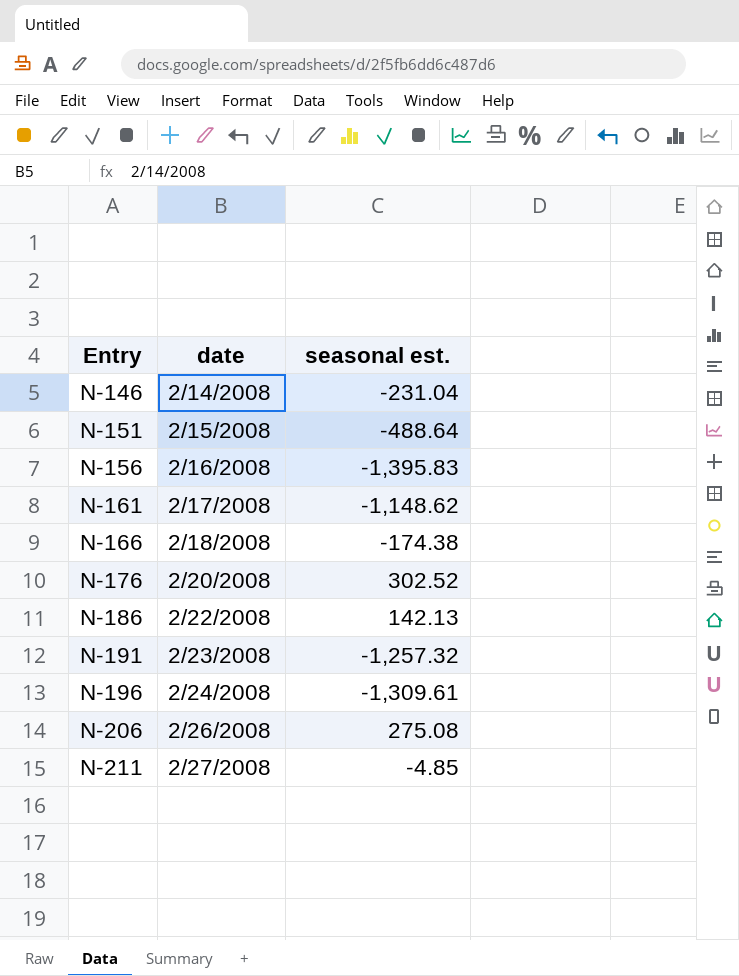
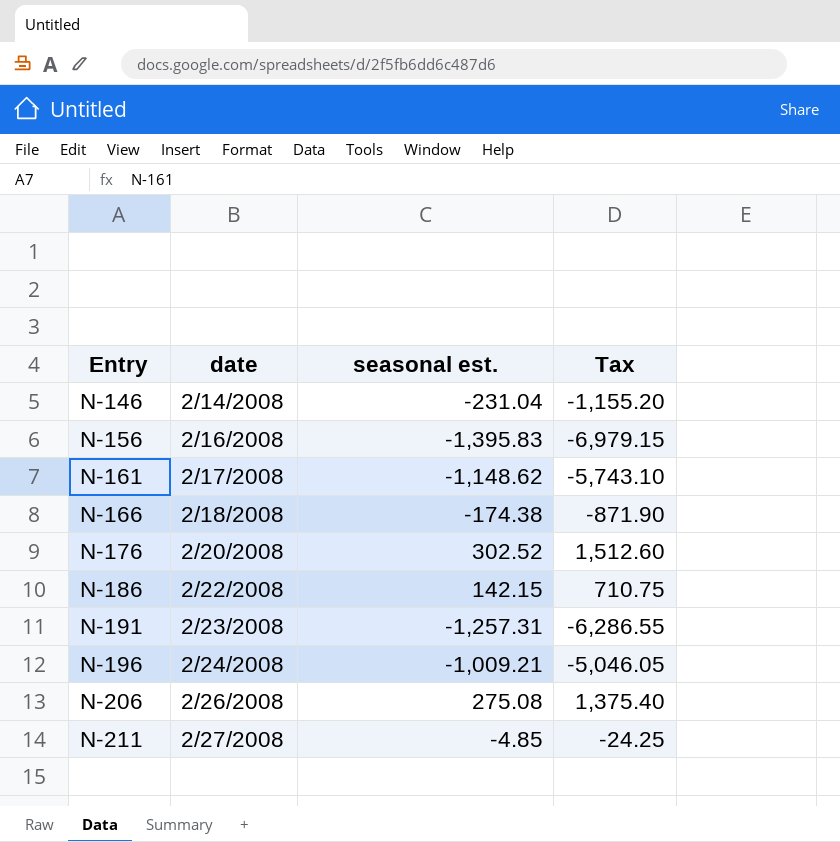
column Tax | formula: none -> [seasonal est.] * 5
row N-151: 2/15/2008 | -488.64 -> none
N-186 | seasonal est.: 142.13 -> 142.15
N-191 | seasonal est.: -1,257.32 -> -1,257.31
N-196 | seasonal est.: -1,309.61 -> -1,009.21

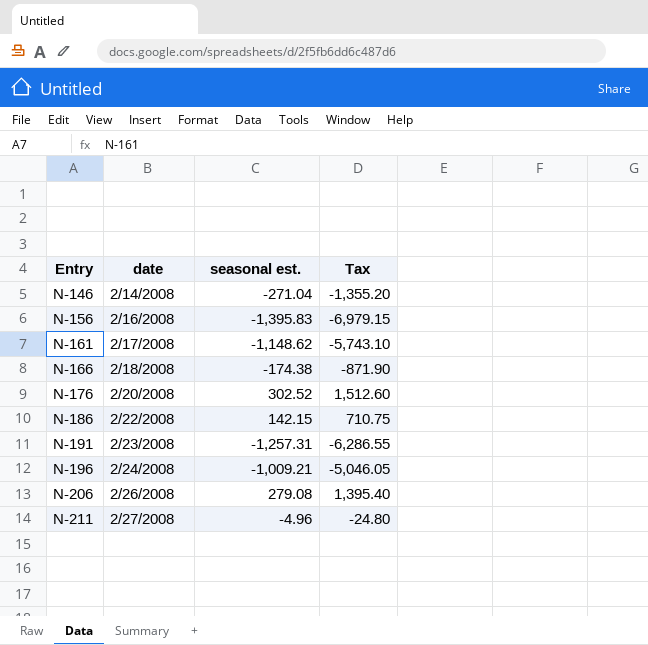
N-146 | seasonal est.: -231.04 -> -271.04
N-146 | Tax: -1,155.20 -> -1,355.20
N-206 | seasonal est.: 275.08 -> 279.08
N-206 | Tax: 1,375.40 -> 1,395.40
N-211 | seasonal est.: -4.85 -> -4.96
N-211 | Tax: -24.25 -> -24.80

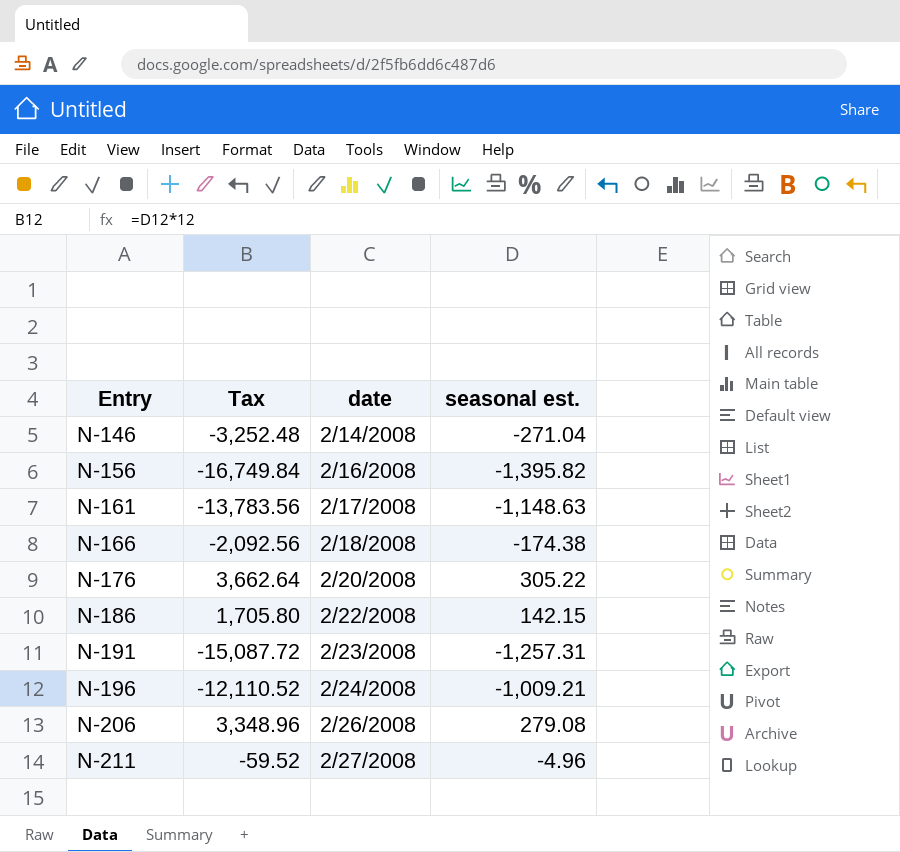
column Tax | formula: [seasonal est.] * 5 -> [seasonal est.] * 12
column Tax | position: 4 -> 2
N-156 | seasonal est.: -1,395.83 -> -1,395.82
N-161 | seasonal est.: -1,148.62 -> -1,148.63
N-176 | seasonal est.: 302.52 -> 305.22

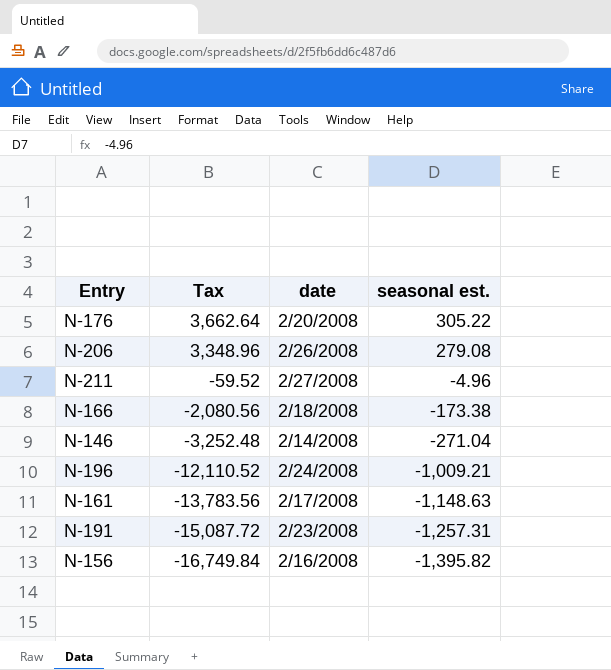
row order: Entry ascending -> Tax descending
row N-186: 1,705.80 | 2/22/2008 | 142.15 -> none
N-166 | Tax: -2,092.56 -> -2,080.56
N-166 | seasonal est.: -174.38 -> -173.38

